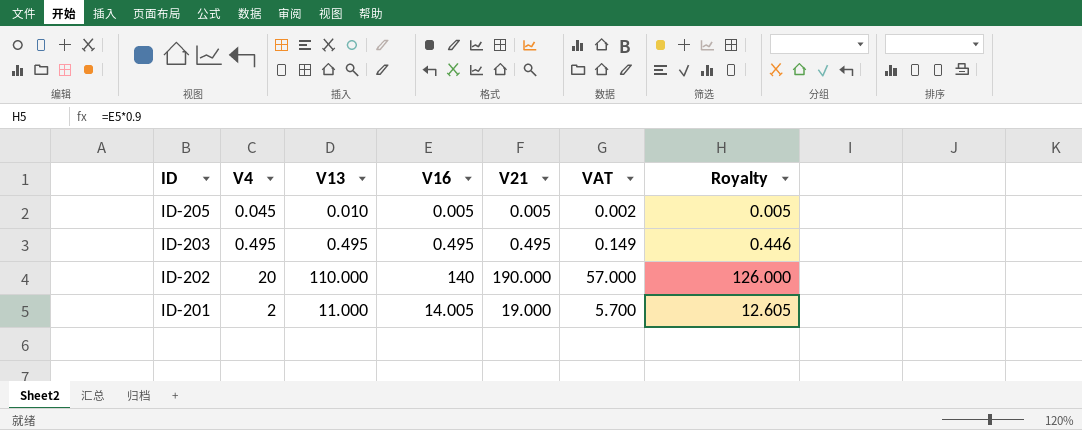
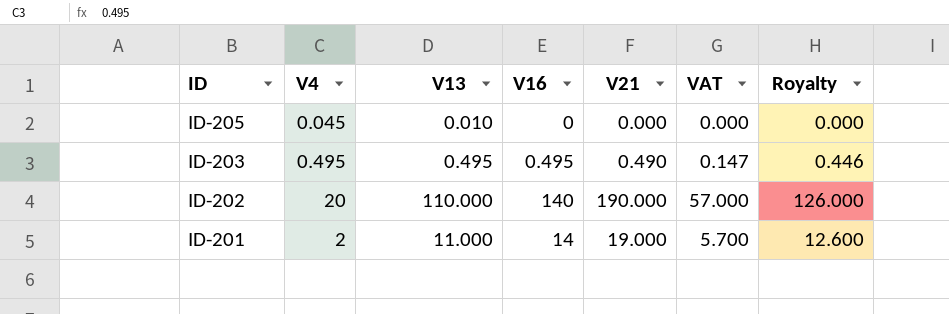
ID-205 | V16: 0.005 -> 0
ID-205 | V21: 0.005 -> 0.000
ID-205 | VAT: 0.002 -> 0.000
ID-205 | Royalty: 0.005 -> 0.000
ID-203 | V21: 0.495 -> 0.490
ID-203 | VAT: 0.149 -> 0.147
ID-201 | V16: 14.005 -> 14
ID-201 | Royalty: 12.605 -> 12.600

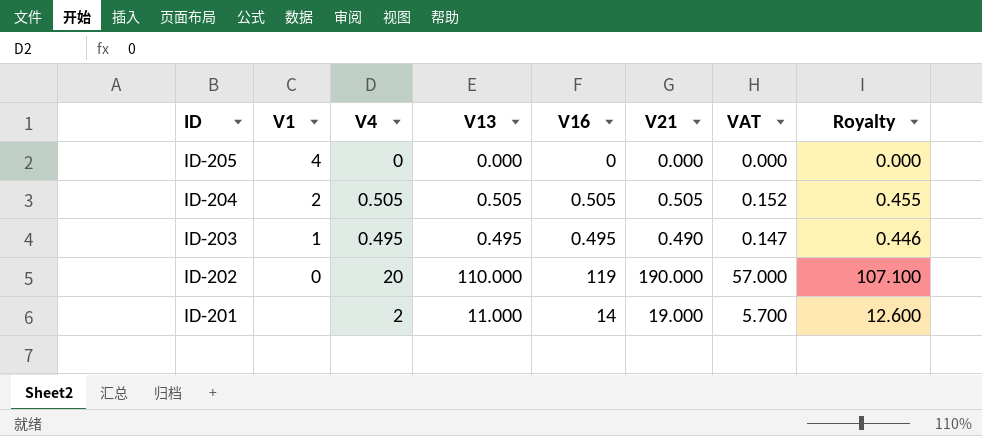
column V1 | position: none -> 2
ID-205 | V4: 0.045 -> 0
ID-205 | V13: 0.010 -> 0.000
row ID-204: none -> 2 | 0.505 | 0.505 | 0.505 | 0.505 | 0.152 | 0.455
ID-202 | V16: 140 -> 119
ID-202 | Royalty: 126.000 -> 107.100

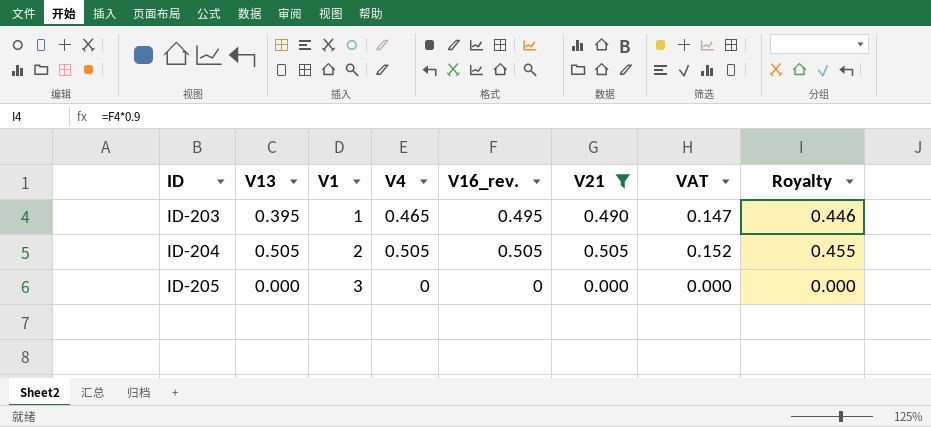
filter: none -> V21 <= 0.505
row order: ID descending -> ID ascending
column V13 | position: 4 -> 2
column name: V16 -> V16_rev.
ID-203 | V13: 0.495 -> 0.395
ID-203 | V4: 0.495 -> 0.465
ID-205 | V1: 4 -> 3

